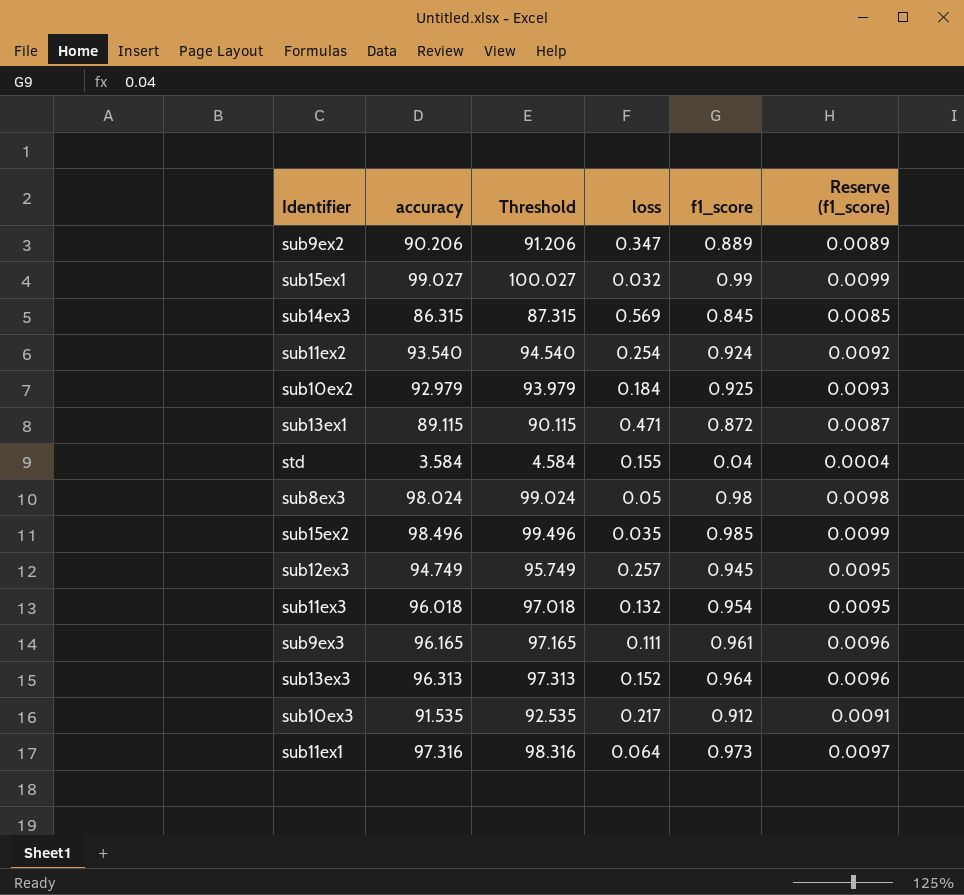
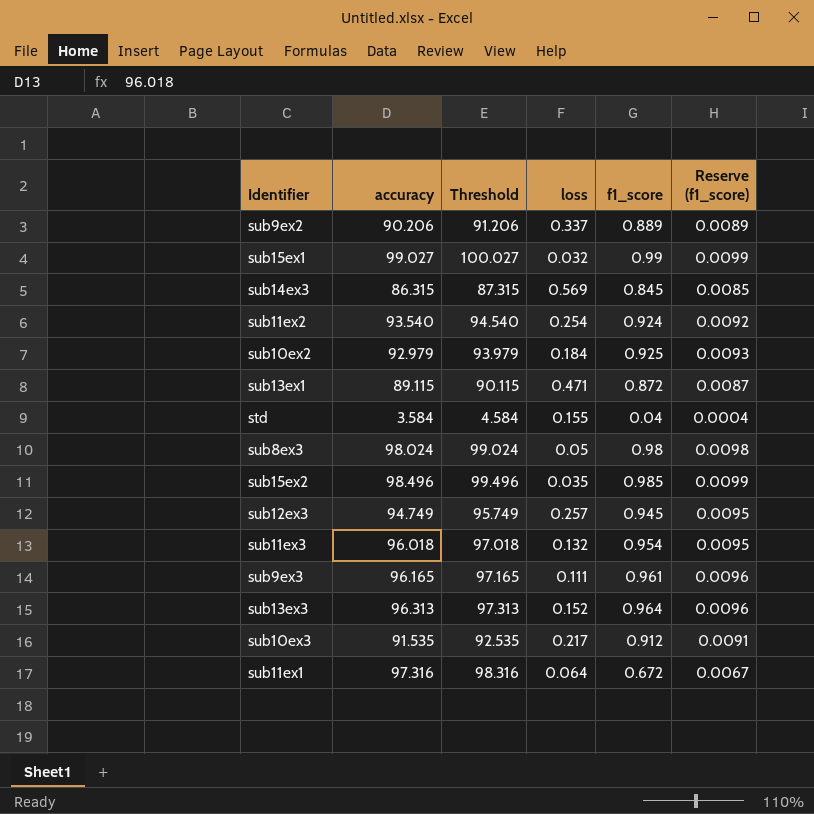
sub9ex2 | loss: 0.347 -> 0.337
sub11ex1 | f1_score: 0.973 -> 0.672
sub11ex1 | Reserve (f1_score): 0.0097 -> 0.0067

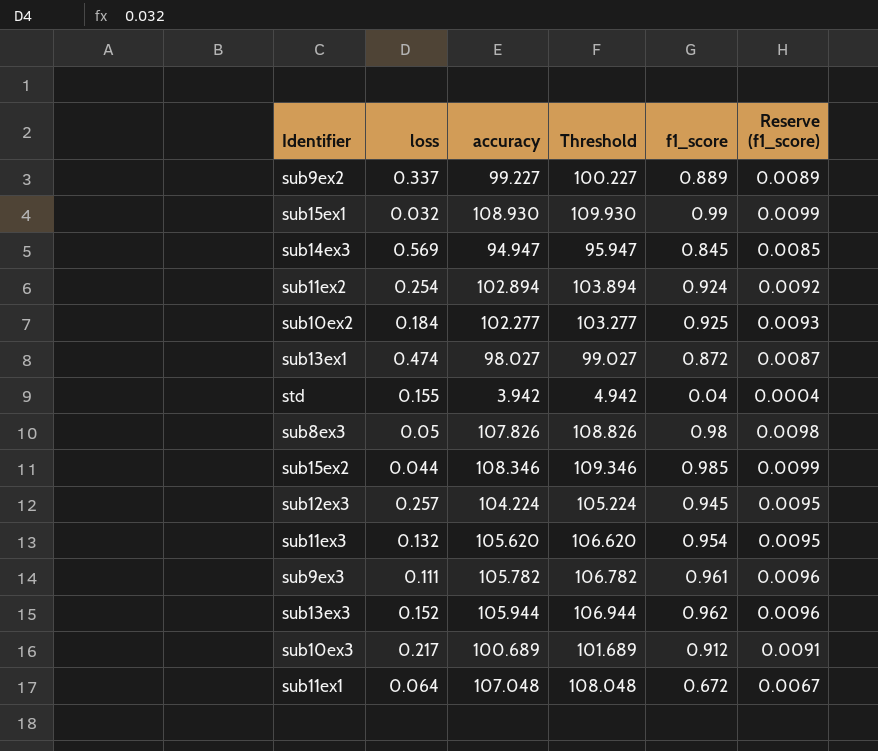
column loss | position: 4 -> 2
sub9ex2 | accuracy: 90.206 -> 99.227
sub9ex2 | Threshold: 91.206 -> 100.227
sub15ex1 | accuracy: 99.027 -> 108.930
sub15ex1 | Threshold: 100.027 -> 109.930
sub14ex3 | accuracy: 86.315 -> 94.947
sub14ex3 | Threshold: 87.315 -> 95.947
sub11ex2 | accuracy: 93.540 -> 102.894
sub11ex2 | Threshold: 94.540 -> 103.894
sub10ex2 | accuracy: 92.979 -> 102.277
sub10ex2 | Threshold: 93.979 -> 103.277
sub13ex1 | loss: 0.471 -> 0.474
sub13ex1 | accuracy: 89.115 -> 98.027
sub13ex1 | Threshold: 90.115 -> 99.027
std | accuracy: 3.584 -> 3.942
std | Threshold: 4.584 -> 4.942
sub8ex3 | accuracy: 98.024 -> 107.826
sub8ex3 | Threshold: 99.024 -> 108.826
sub15ex2 | loss: 0.035 -> 0.044
sub15ex2 | accuracy: 98.496 -> 108.346
sub15ex2 | Threshold: 99.496 -> 109.346
sub12ex3 | accuracy: 94.749 -> 104.224
sub12ex3 | Threshold: 95.749 -> 105.224
sub11ex3 | accuracy: 96.018 -> 105.620
sub11ex3 | Threshold: 97.018 -> 106.620
sub9ex3 | accuracy: 96.165 -> 105.782
sub9ex3 | Threshold: 97.165 -> 106.782
sub13ex3 | accuracy: 96.313 -> 105.944
sub13ex3 | Threshold: 97.313 -> 106.944
sub13ex3 | f1_score: 0.964 -> 0.962
sub10ex3 | accuracy: 91.535 -> 100.689
sub10ex3 | Threshold: 92.535 -> 101.689
sub11ex1 | accuracy: 97.316 -> 107.048
sub11ex1 | Threshold: 98.316 -> 108.048

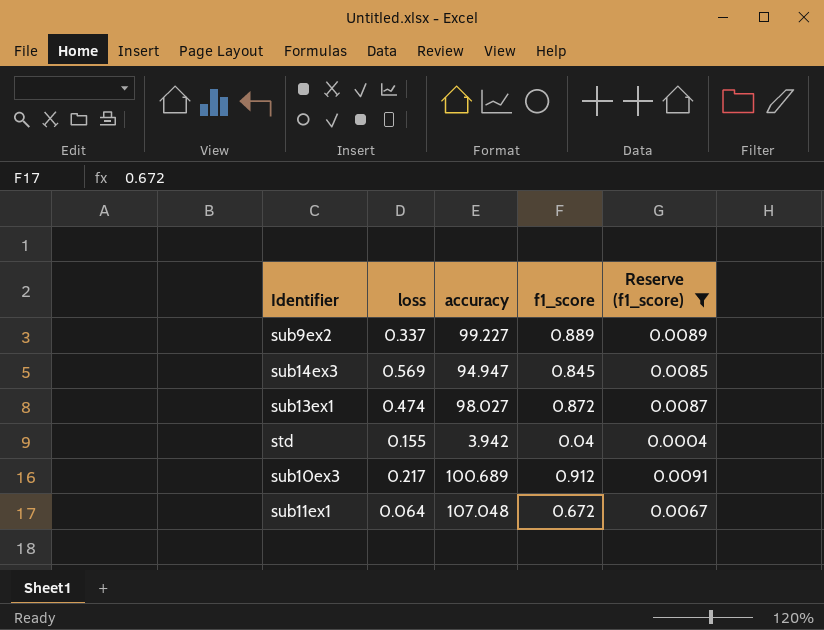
filter: none -> Reserve (f1_score) <= 0.0091
column Threshold | formula: [accuracy] + 1 -> none

